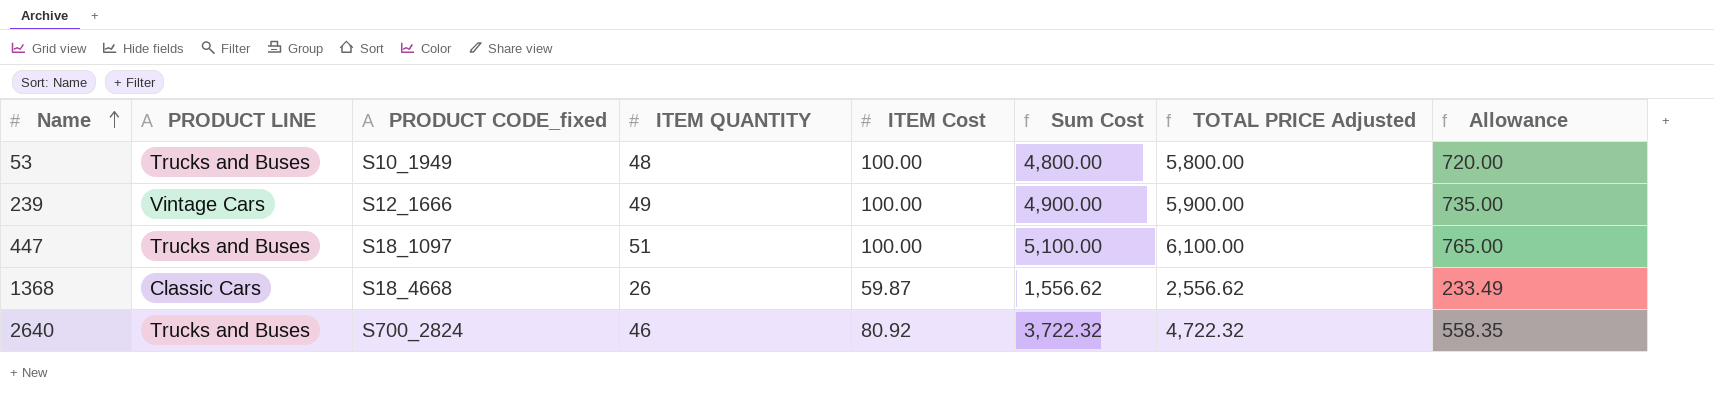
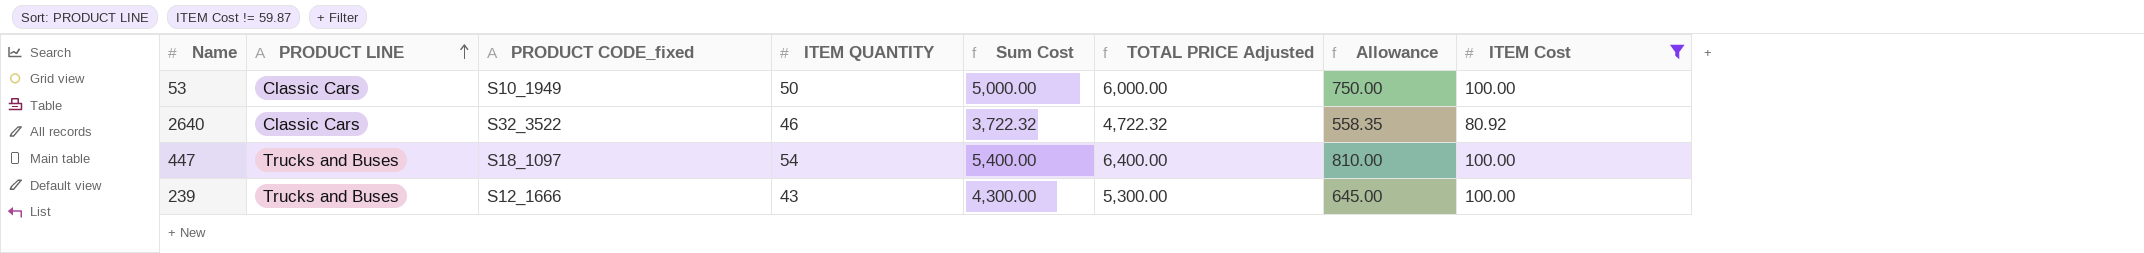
filter: none -> ITEM Cost != 59.87
row order: Name ascending -> PRODUCT LINE ascending
column ITEM Cost | position: 5 -> 8
53 | PRODUCT LINE: Trucks and Buses -> Classic Cars
53 | ITEM QUANTITY: 48 -> 50
53 | Sum Cost: 4,800.00 -> 5,000.00
53 | TOTAL PRICE Adjusted: 5,800.00 -> 6,000.00
53 | Allowance: 720.00 -> 750.00
2640 | PRODUCT LINE: Trucks and Buses -> Classic Cars
2640 | PRODUCT CODE_fixed: S700_2824 -> S32_3522
447 | ITEM QUANTITY: 51 -> 54
447 | Sum Cost: 5,100.00 -> 5,400.00
447 | TOTAL PRICE Adjusted: 6,100.00 -> 6,400.00
447 | Allowance: 765.00 -> 810.00
239 | PRODUCT LINE: Vintage Cars -> Trucks and Buses
239 | ITEM QUANTITY: 49 -> 43
239 | Sum Cost: 4,900.00 -> 4,300.00
239 | TOTAL PRICE Adjusted: 5,900.00 -> 5,300.00
239 | Allowance: 735.00 -> 645.00

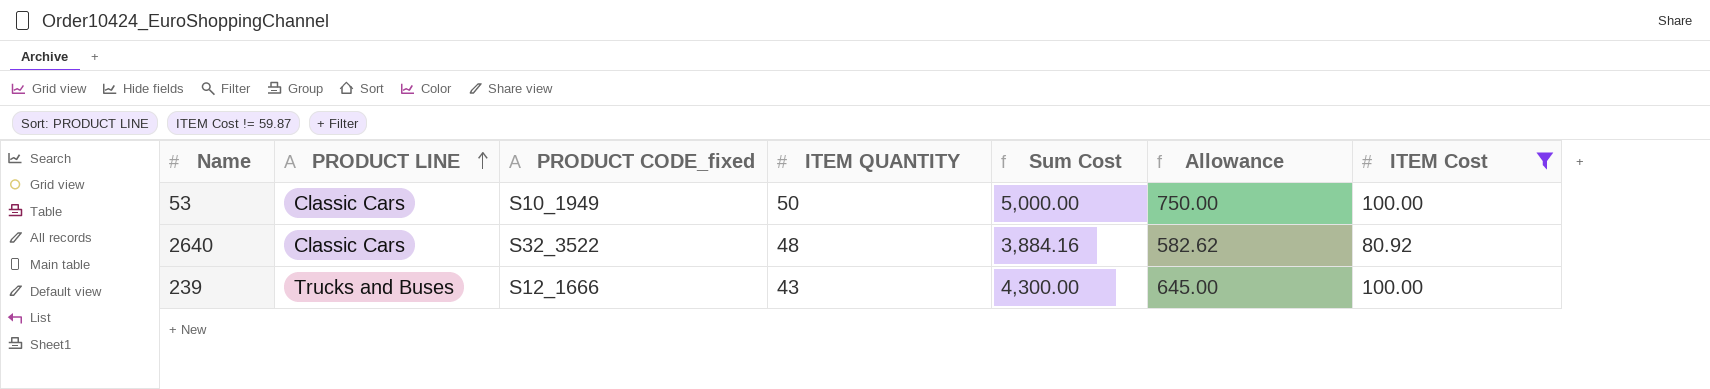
column TOTAL PRICE Adjusted | formula: [Sum Cost] + 1000 -> none
row 447: Trucks and Buses | S18_1097 | 54 | 5,400.00 | 6,400.00 | 810.00 | 100.00 -> none
2640 | ITEM QUANTITY: 46 -> 48
2640 | Sum Cost: 3,722.32 -> 3,884.16
2640 | Allowance: 558.35 -> 582.62

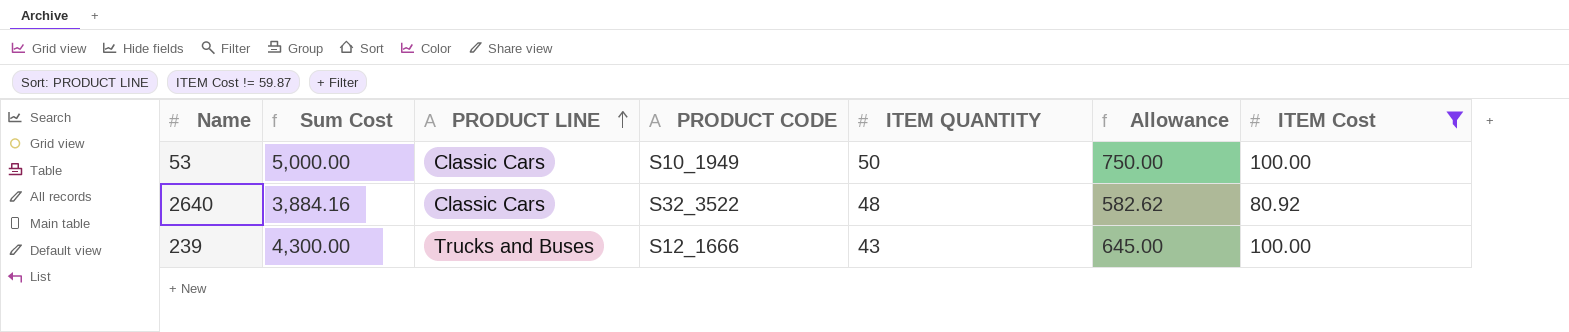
column Sum Cost | position: 5 -> 2
column name: PRODUCT CODE_fixed -> PRODUCT CODE

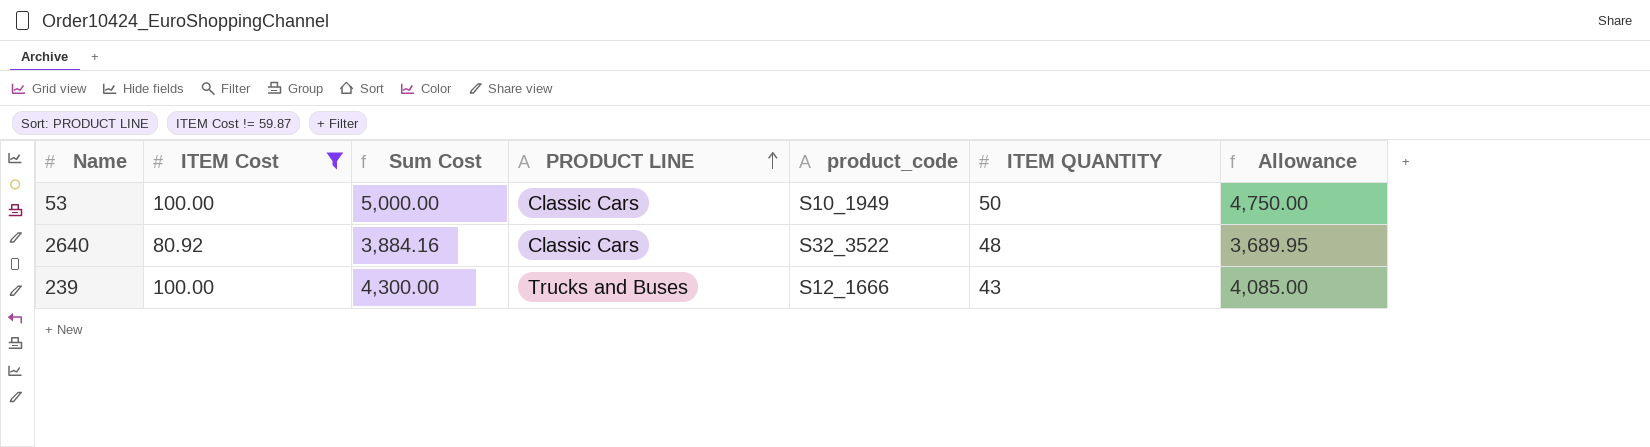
column ITEM Cost | position: 7 -> 2
column name: PRODUCT CODE -> product_code
column Allowance | formula: [Sum Cost] * 0.15 -> [Sum Cost] * 0.95

